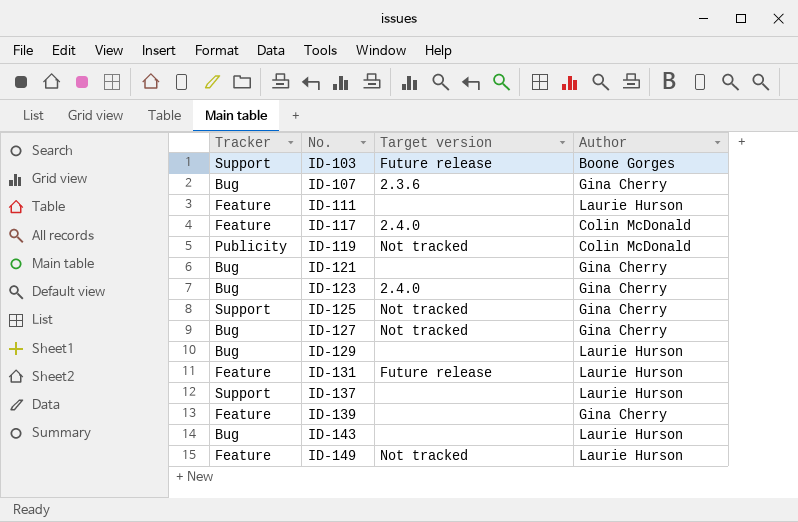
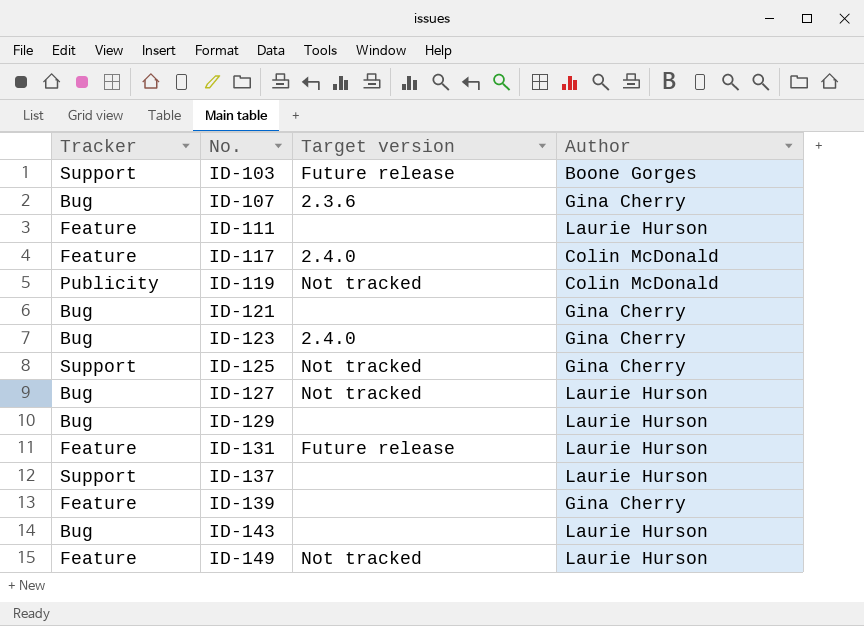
ID-127 | Author: Gina Cherry -> Laurie Hurson

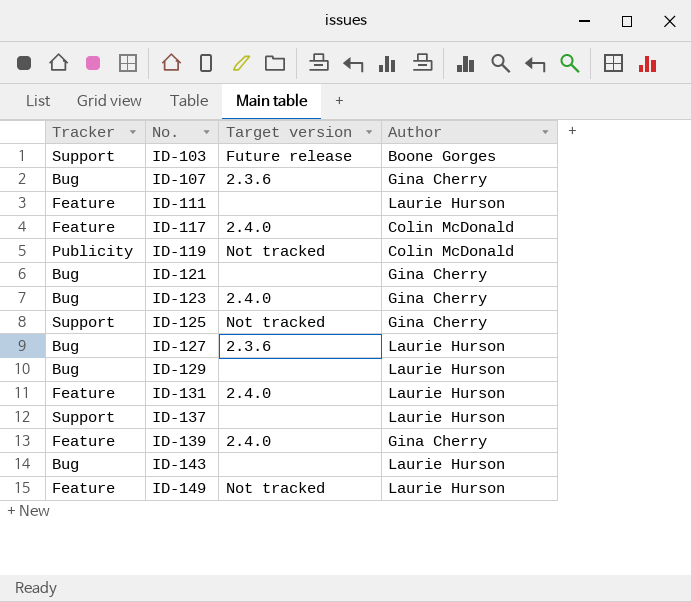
ID-127 | Target version: Not tracked -> 2.3.6
ID-131 | Target version: Future release -> 2.4.0
ID-139 | Target version: none -> 2.4.0

